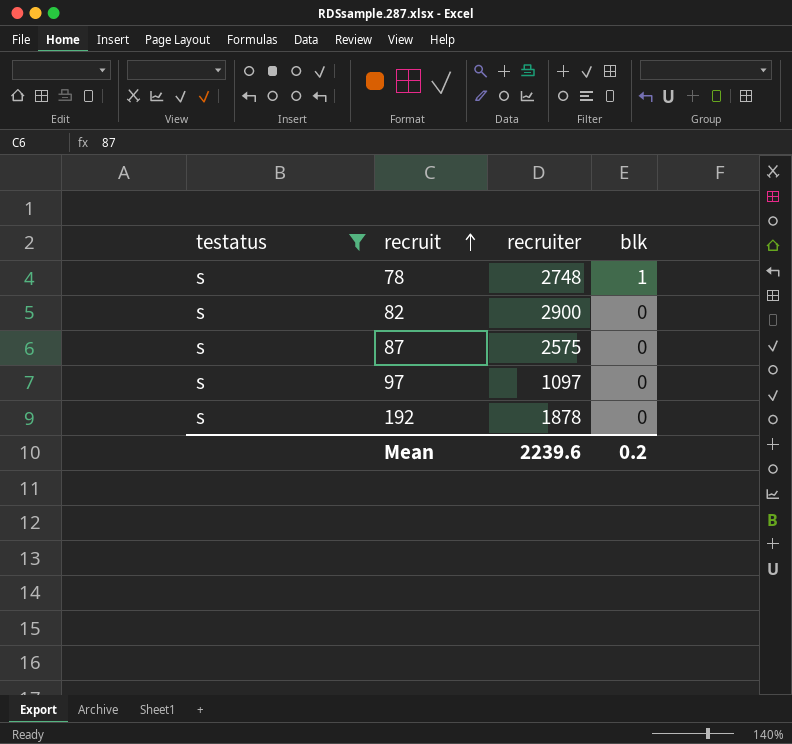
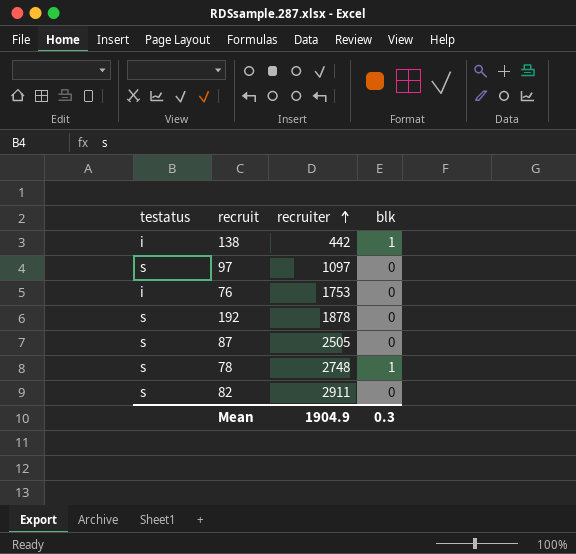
filter: testatus = s -> none
row order: recruit ascending -> recruiter ascending
87 | recruiter: 2575 -> 2505
82 | recruiter: 2900 -> 2911
Mean | recruiter: 2239.6 -> 1904.9
Mean | blk: 0.2 -> 0.3

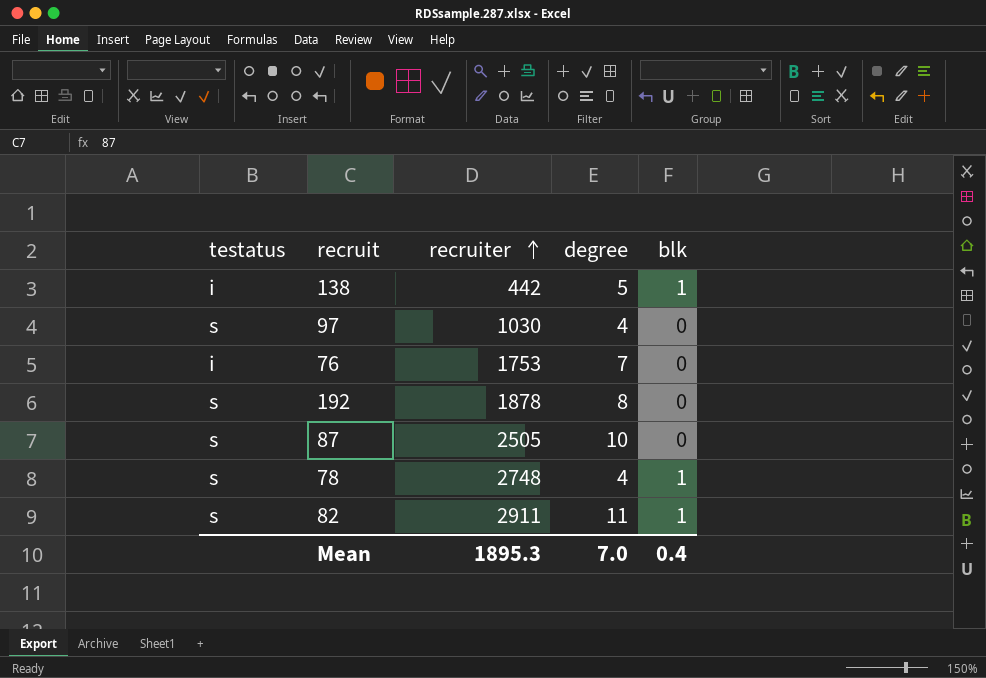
column degree | position: none -> 4
97 | recruiter: 1097 -> 1030
82 | blk: 0 -> 1
Mean | recruiter: 1904.9 -> 1895.3
Mean | blk: 0.3 -> 0.4

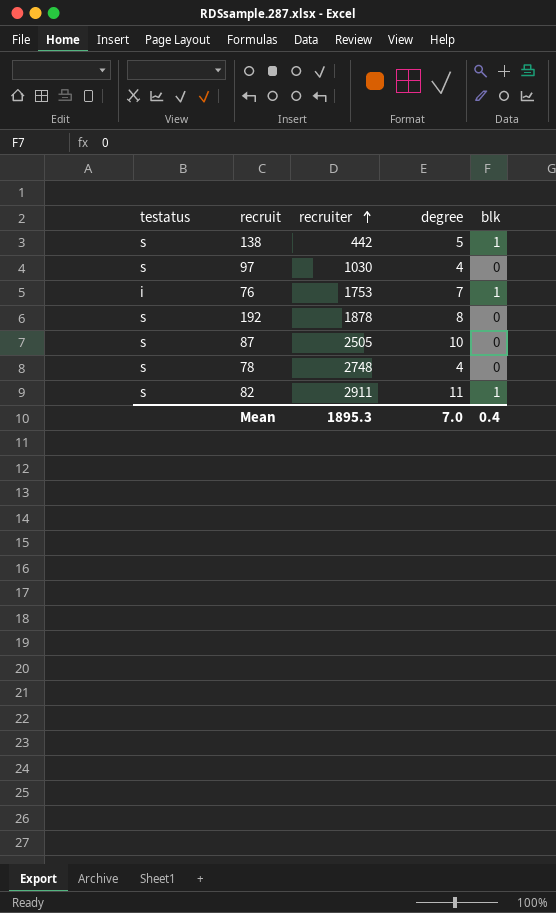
138 | testatus: i -> s
76 | blk: 0 -> 1
78 | blk: 1 -> 0

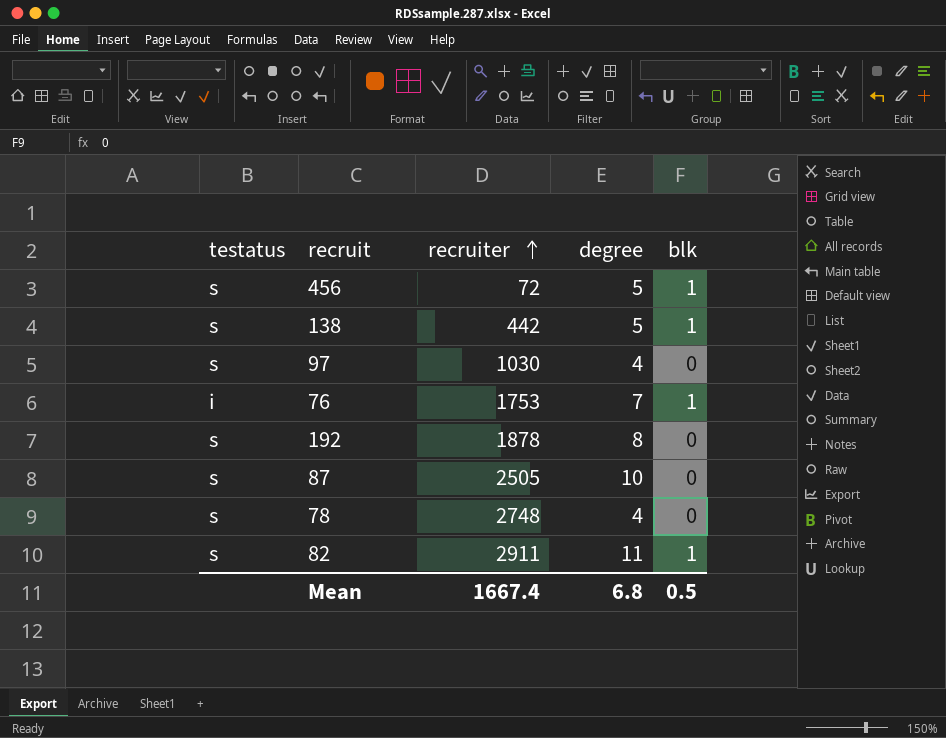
row 456: none -> s | 72 | 5 | 1
Mean | recruiter: 1895.3 -> 1667.4
Mean | degree: 7.0 -> 6.8
Mean | blk: 0.4 -> 0.5

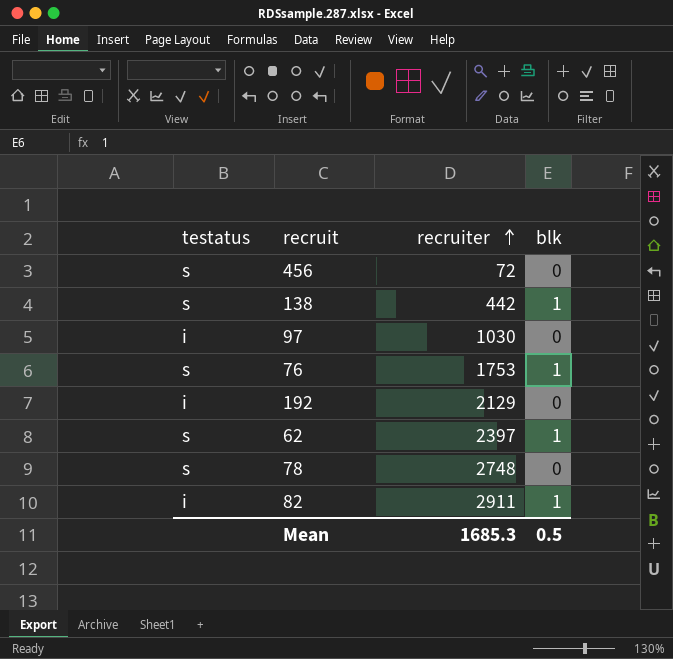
column degree | position: 4 -> none
row 87: s | 2505 | 10 | 0 -> none
456 | blk: 1 -> 0
97 | testatus: s -> i
76 | testatus: i -> s
192 | testatus: s -> i
192 | recruiter: 1878 -> 2129
row 62: none -> s | 2397 | 1
82 | testatus: s -> i
Mean | recruiter: 1667.4 -> 1685.3

